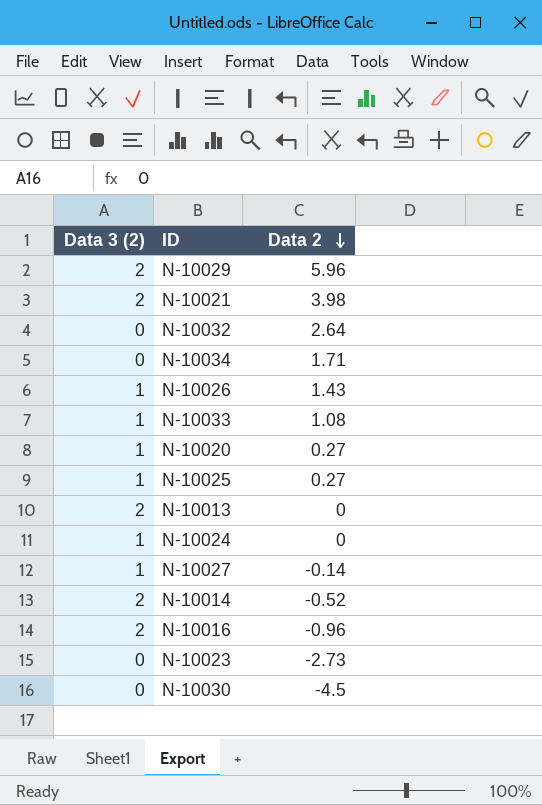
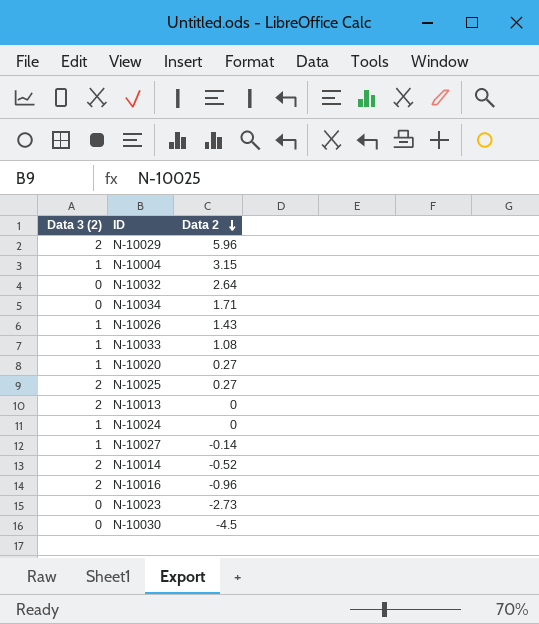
row N-10021: 2 | 3.98 -> none
row N-10004: none -> 1 | 3.15
N-10025 | Data 3 (2): 1 -> 2

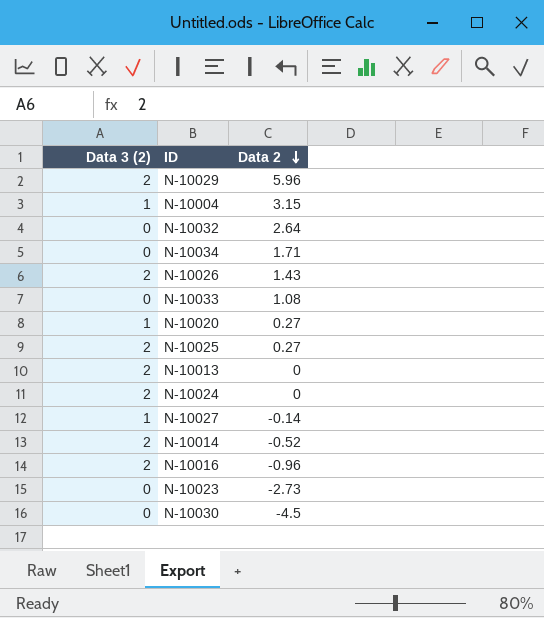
N-10026 | Data 3 (2): 1 -> 2
N-10033 | Data 3 (2): 1 -> 0
N-10024 | Data 3 (2): 1 -> 2

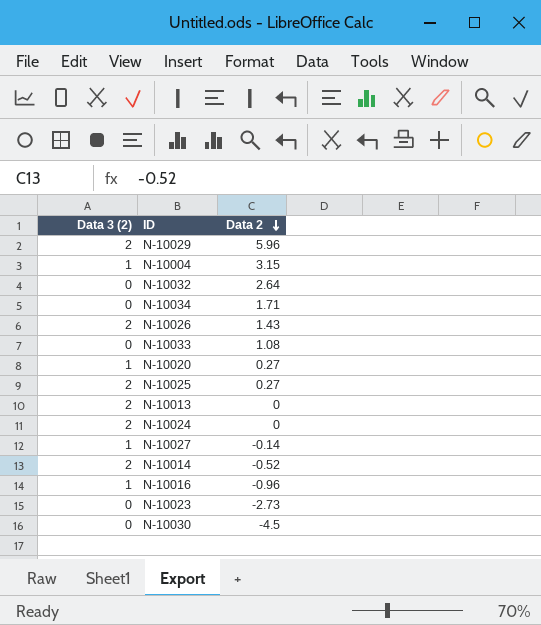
N-10016 | Data 3 (2): 2 -> 1

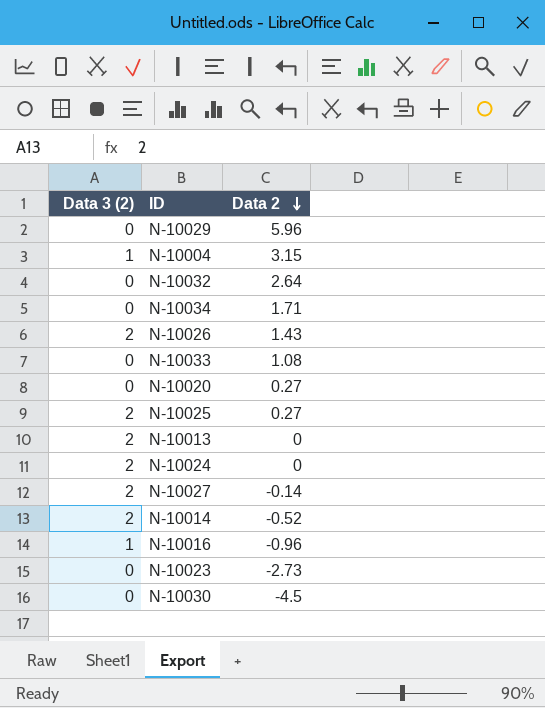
N-10029 | Data 3 (2): 2 -> 0
N-10020 | Data 3 (2): 1 -> 0
N-10027 | Data 3 (2): 1 -> 2

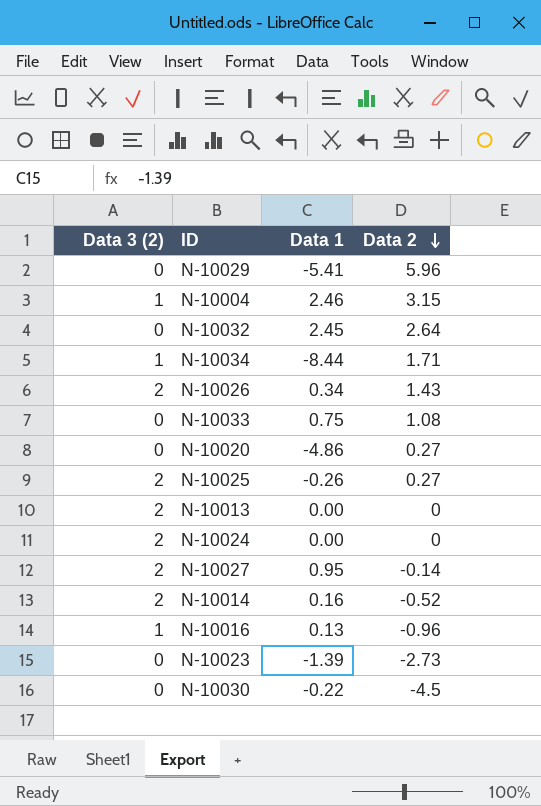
column Data 1 | position: none -> 3
N-10034 | Data 3 (2): 0 -> 1

